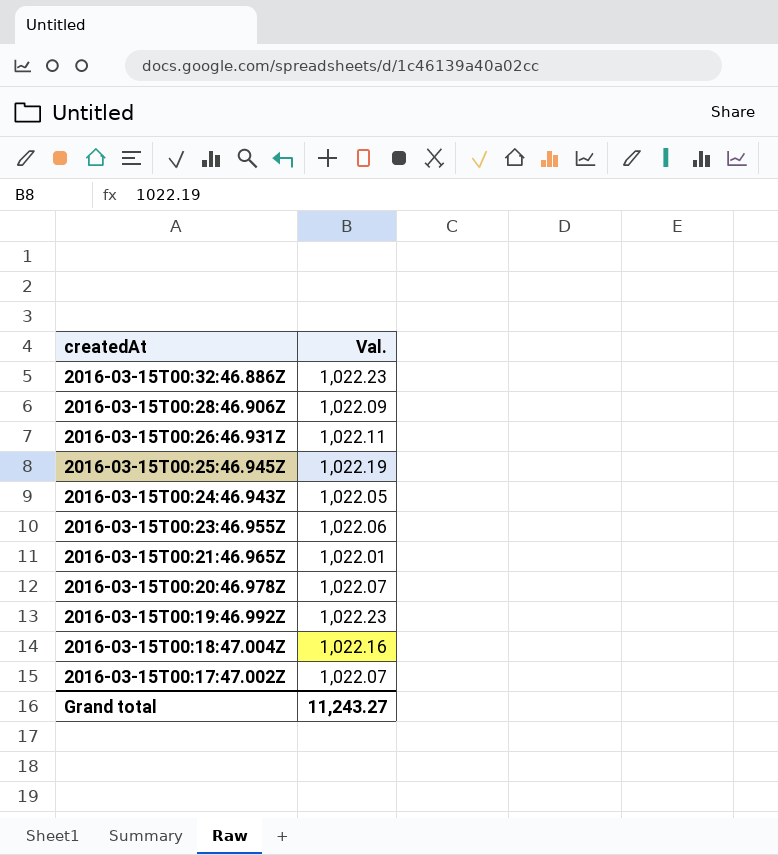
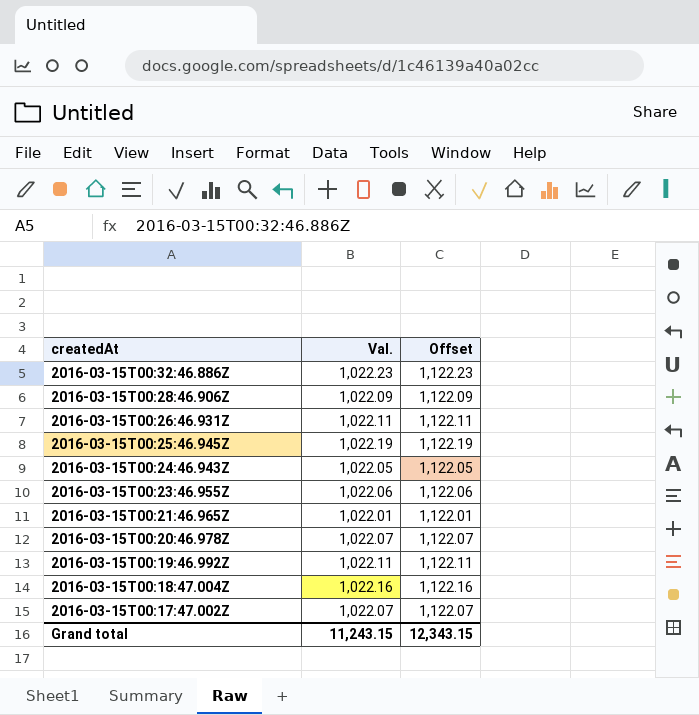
column Offset | formula: none -> [Val.] + 100
2016-03-15T00:19:46.992Z | Val.: 1,022.23 -> 1,022.11
Grand total | Val.: 11,243.27 -> 11,243.15

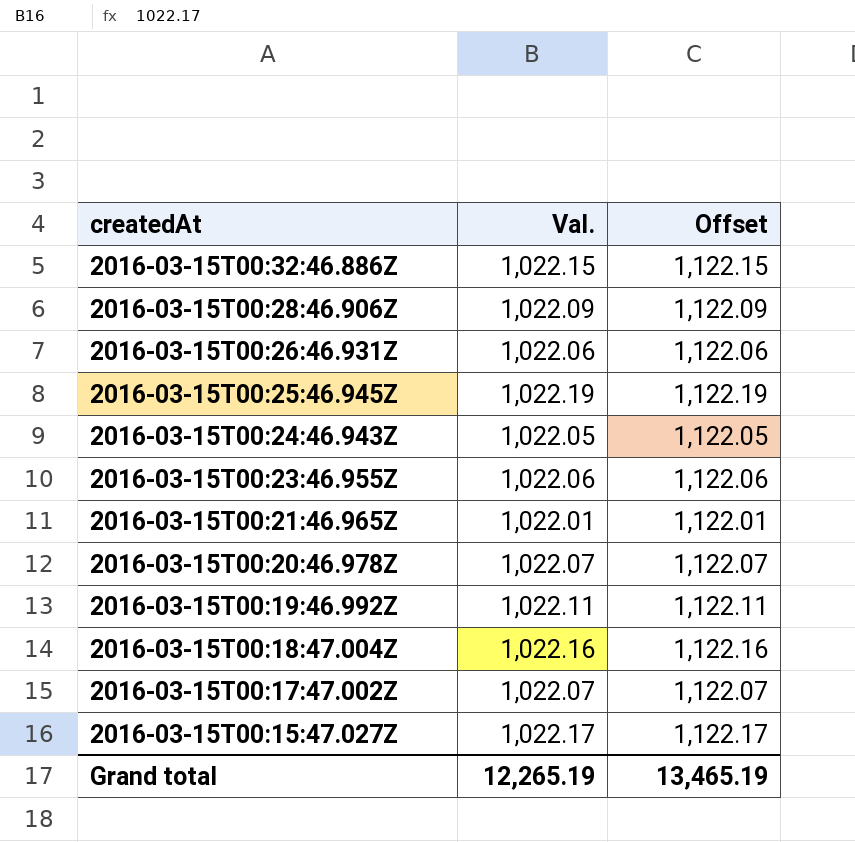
2016-03-15T00:32:46.886Z | Val.: 1,022.23 -> 1,022.15
2016-03-15T00:32:46.886Z | Offset: 1,122.23 -> 1,122.15
2016-03-15T00:26:46.931Z | Val.: 1,022.11 -> 1,022.06
2016-03-15T00:26:46.931Z | Offset: 1,122.11 -> 1,122.06
row 2016-03-15T00:15:47.027Z: none -> 1,022.17 | 1,122.17
Grand total | Val.: 11,243.15 -> 12,265.19
Grand total | Offset: 12,343.15 -> 13,465.19

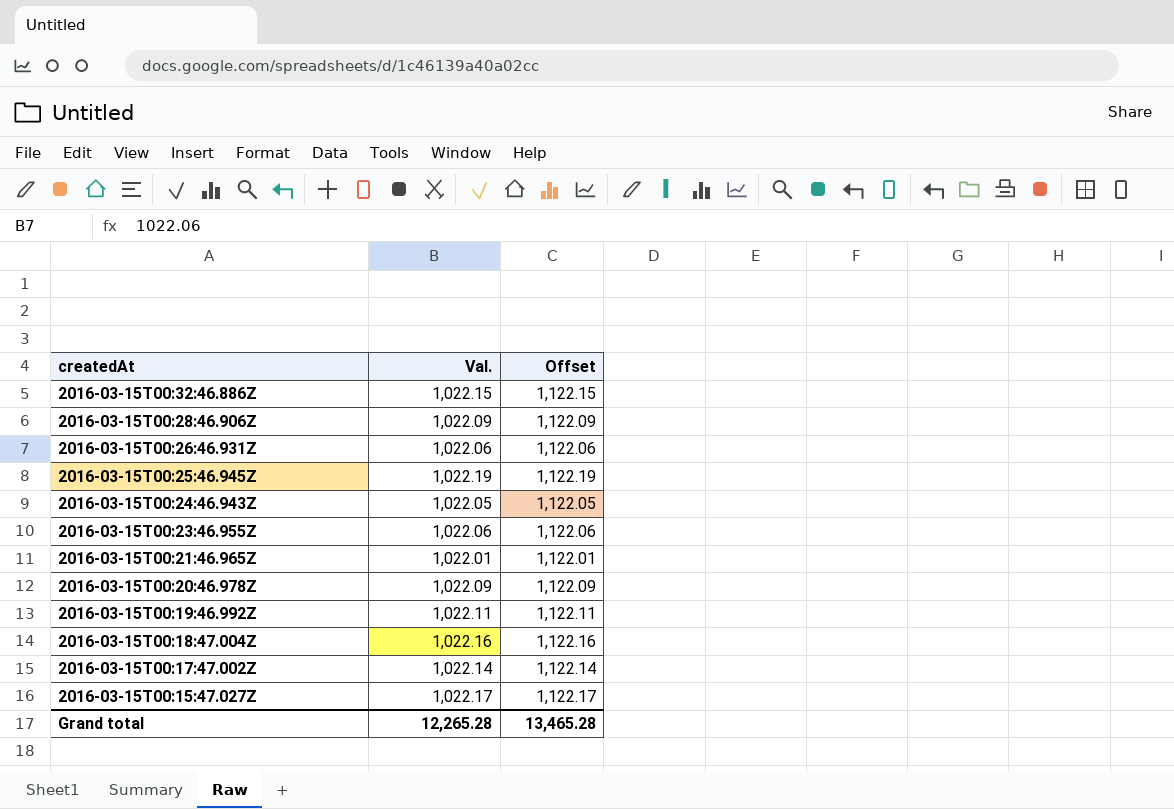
2016-03-15T00:20:46.978Z | Val.: 1,022.07 -> 1,022.09
2016-03-15T00:20:46.978Z | Offset: 1,122.07 -> 1,122.09
2016-03-15T00:17:47.002Z | Val.: 1,022.07 -> 1,022.14
2016-03-15T00:17:47.002Z | Offset: 1,122.07 -> 1,122.14
Grand total | Val.: 12,265.19 -> 12,265.28
Grand total | Offset: 13,465.19 -> 13,465.28

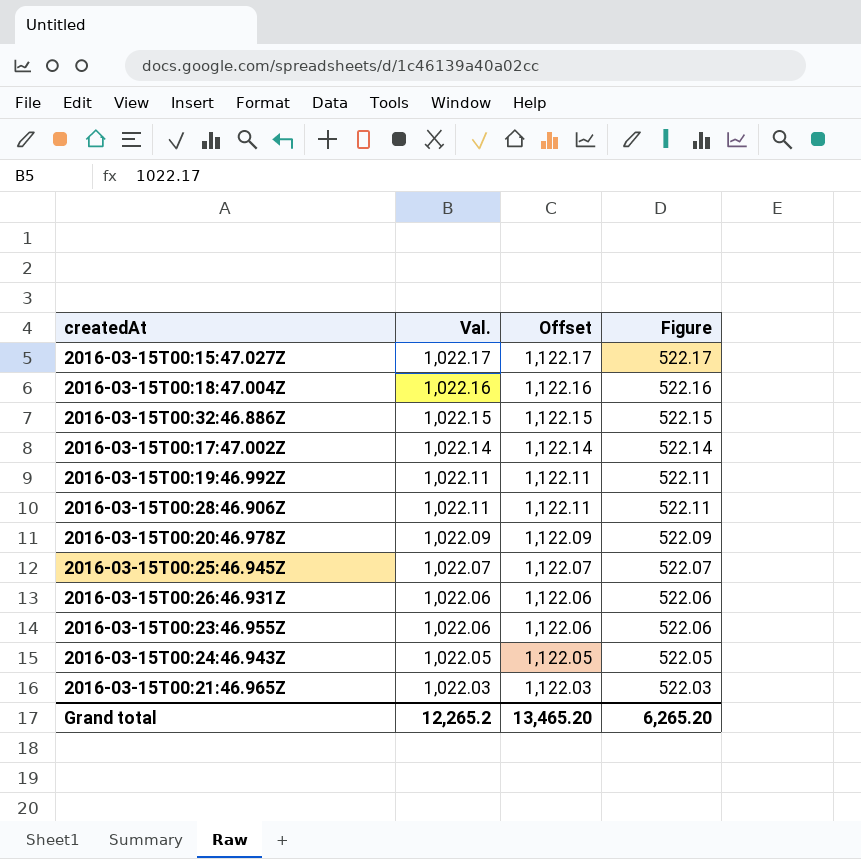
row order: createdAt descending -> Val. descending
column Figure | formula: none -> [Val.] - 500
2016-03-15T00:28:46.906Z | Val.: 1,022.09 -> 1,022.11
2016-03-15T00:28:46.906Z | Offset: 1,122.09 -> 1,122.11
2016-03-15T00:25:46.945Z | Val.: 1,022.19 -> 1,022.07
2016-03-15T00:25:46.945Z | Offset: 1,122.19 -> 1,122.07
2016-03-15T00:21:46.965Z | Val.: 1,022.01 -> 1,022.03
2016-03-15T00:21:46.965Z | Offset: 1,122.01 -> 1,122.03
Grand total | Val.: 12,265.28 -> 12,265.2
Grand total | Offset: 13,465.28 -> 13,465.20

